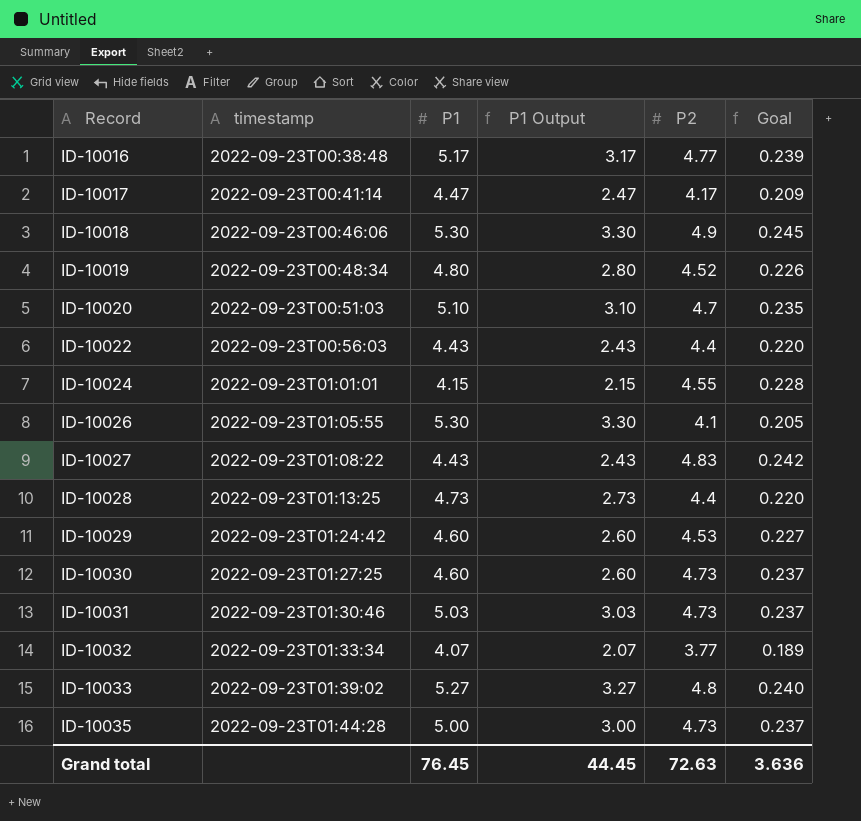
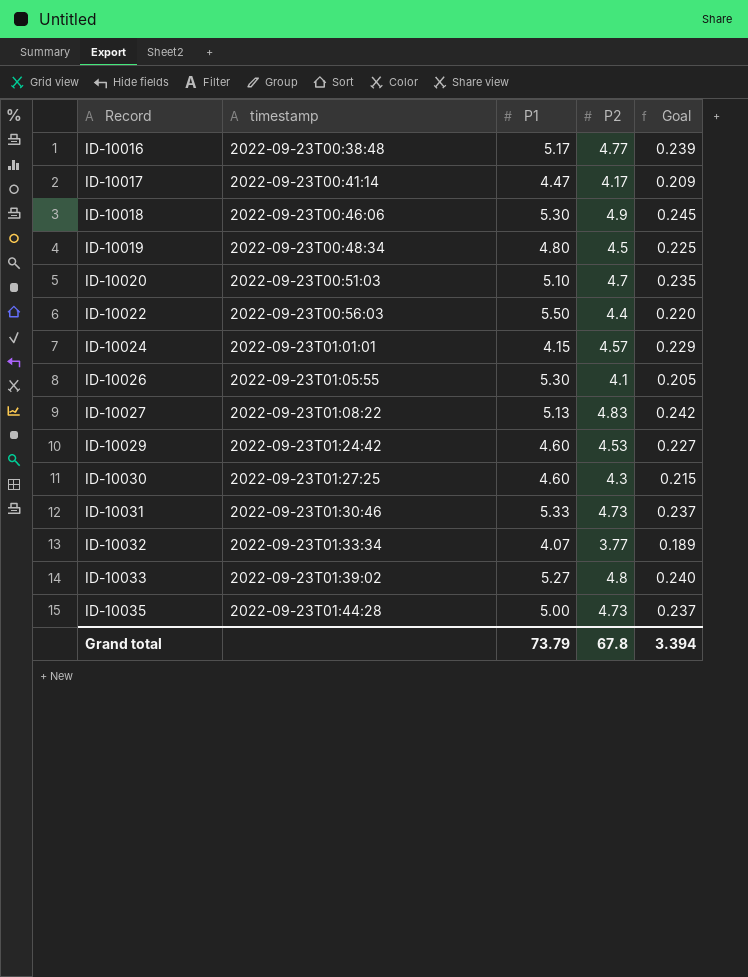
column P1 Output | formula: [P1] - 2 -> none
row ID-10028: 2022-09-23T01:13:25 | 4.73 | 2.73 | 4.4 | 0.220 -> none
ID-10019 | P2: 4.52 -> 4.5
ID-10019 | Goal: 0.226 -> 0.225
ID-10022 | P1: 4.43 -> 5.50
ID-10024 | P2: 4.55 -> 4.57
ID-10024 | Goal: 0.228 -> 0.229
ID-10027 | P1: 4.43 -> 5.13
ID-10030 | P2: 4.73 -> 4.3
ID-10030 | Goal: 0.237 -> 0.215
ID-10031 | P1: 5.03 -> 5.33
Grand total | P1: 76.45 -> 73.79
Grand total | P2: 72.63 -> 67.8
Grand total | Goal: 3.636 -> 3.394

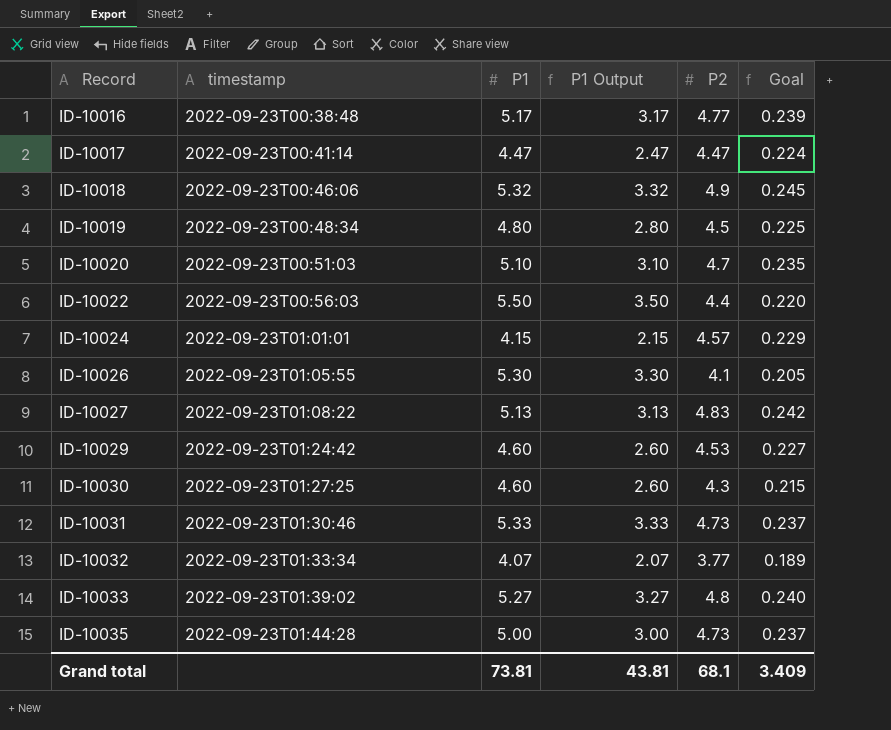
column P1 Output | formula: none -> [P1] - 2
ID-10017 | P2: 4.17 -> 4.47
ID-10017 | Goal: 0.209 -> 0.224
ID-10018 | P1: 5.30 -> 5.32
Grand total | P1: 73.79 -> 73.81
Grand total | P2: 67.8 -> 68.1
Grand total | Goal: 3.394 -> 3.409

